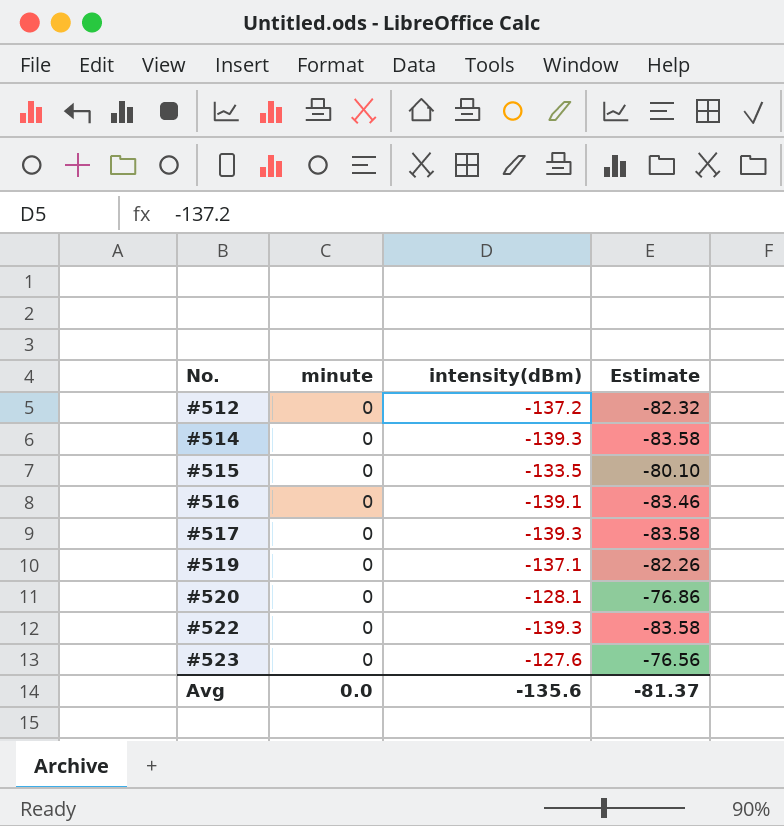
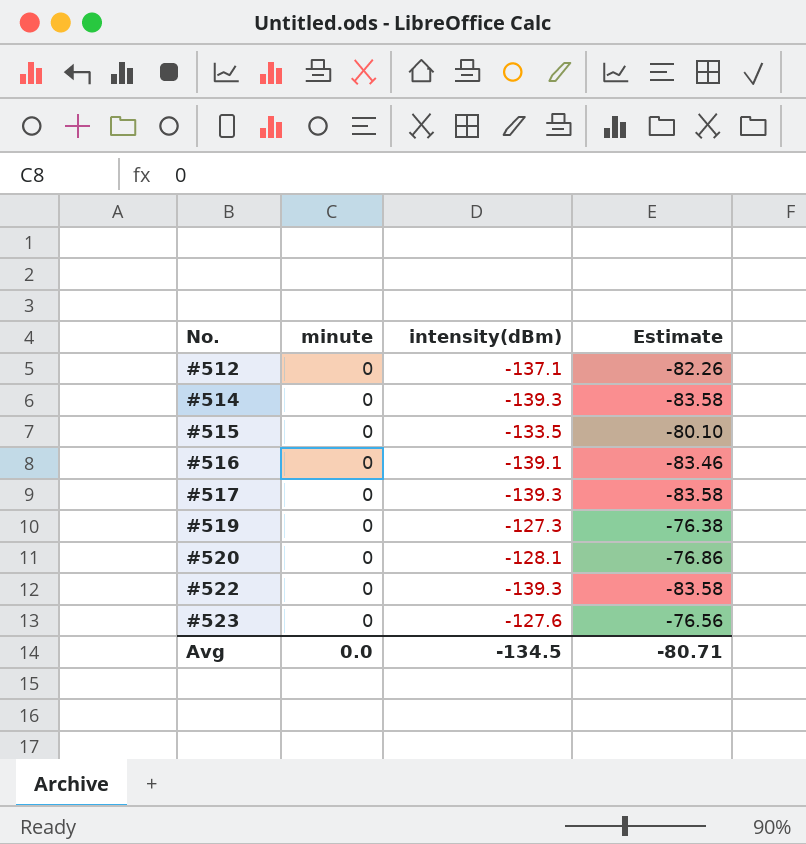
#512 | intensity(dBm): -137.2 -> -137.1
#512 | Estimate: -82.32 -> -82.26
#519 | intensity(dBm): -137.1 -> -127.3
#519 | Estimate: -82.26 -> -76.38
Avg | intensity(dBm): -135.6 -> -134.5
Avg | Estimate: -81.37 -> -80.71

